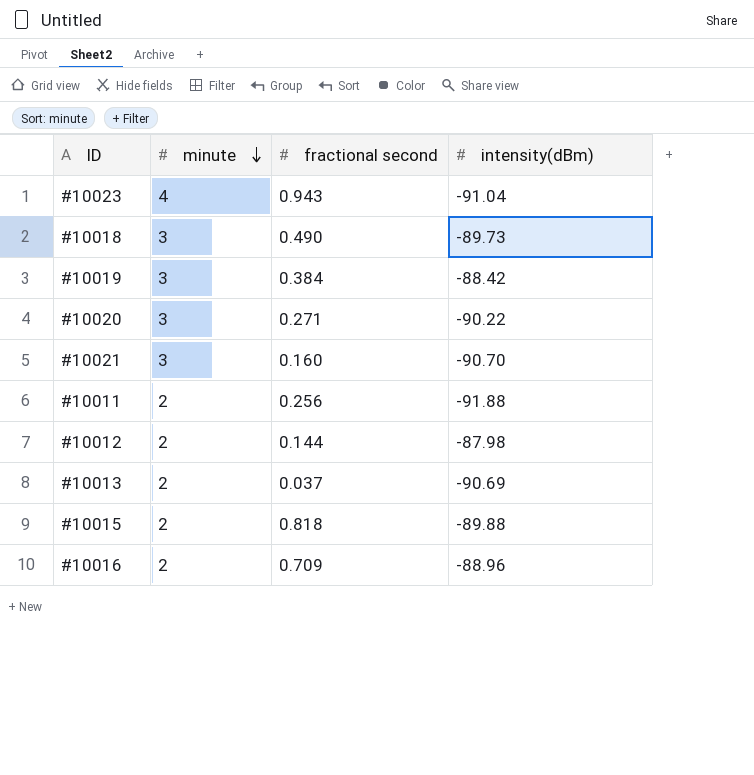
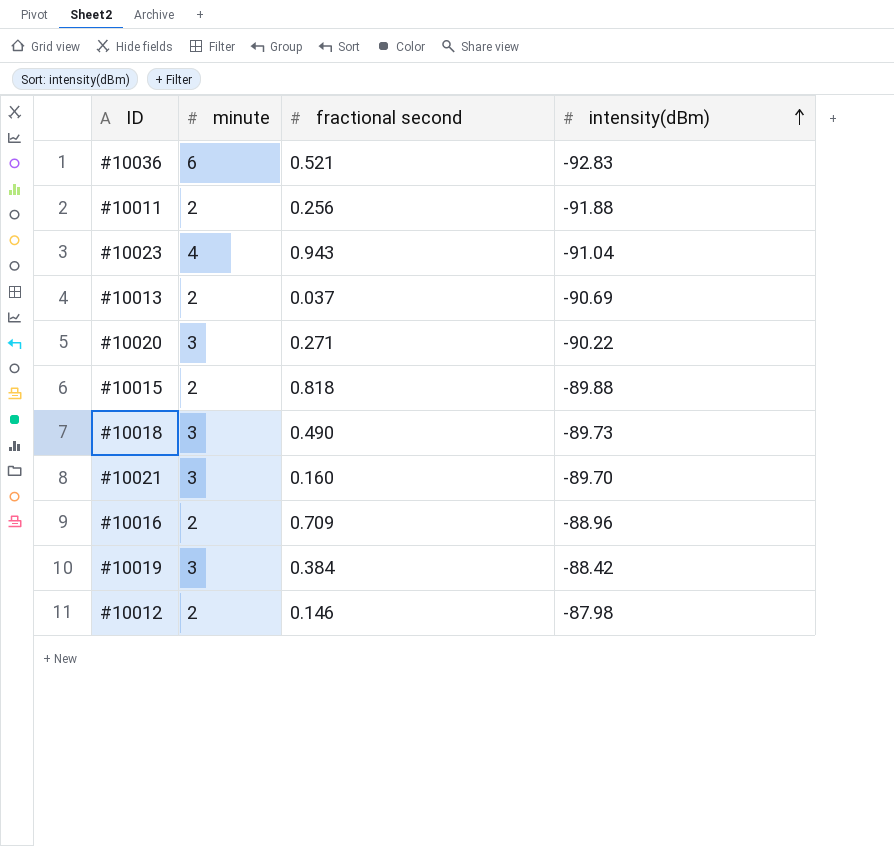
row order: minute descending -> intensity(dBm) ascending
row #10036: none -> 6 | 0.521 | -92.83
#10021 | intensity(dBm): -90.70 -> -89.70
#10012 | fractional second: 0.144 -> 0.146

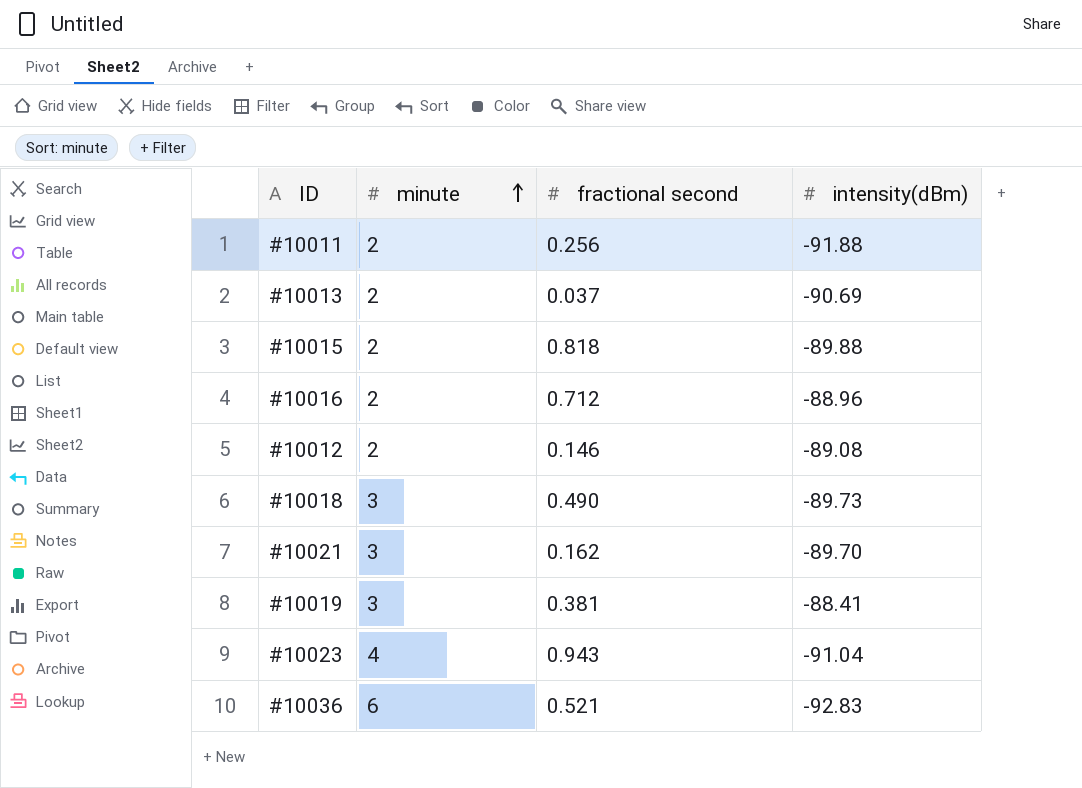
row order: intensity(dBm) ascending -> minute ascending
row #10020: 3 | 0.271 | -90.22 -> none
#10016 | fractional second: 0.709 -> 0.712
#10012 | intensity(dBm): -87.98 -> -89.08
#10021 | fractional second: 0.160 -> 0.162
#10019 | fractional second: 0.384 -> 0.381
#10019 | intensity(dBm): -88.42 -> -88.41

